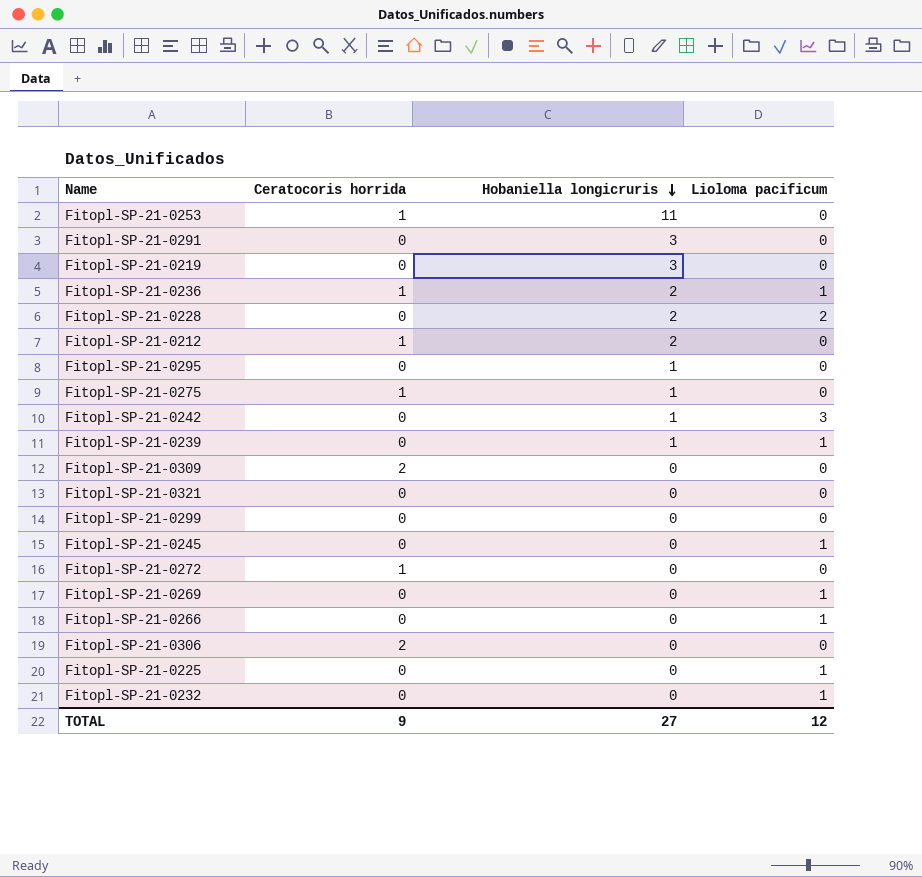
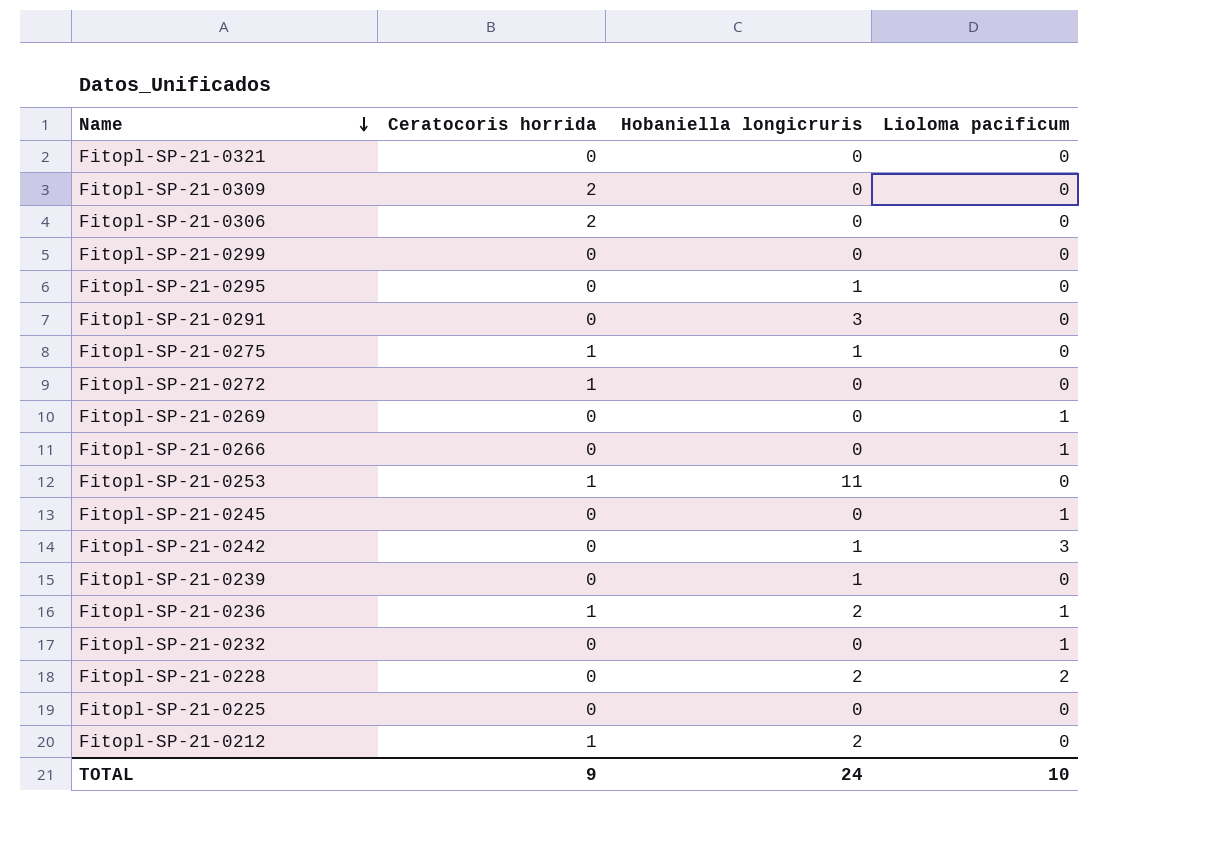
row order: Hobaniella longicruris descending -> Name descending
row Fitopl-SP-21-0219: 0 | 3 | 0 -> none
Fitopl-SP-21-0239 | Lioloma pacificum: 1 -> 0
Fitopl-SP-21-0225 | Lioloma pacificum: 1 -> 0
TOTAL | Hobaniella longicruris: 27 -> 24
TOTAL | Lioloma pacificum: 12 -> 10

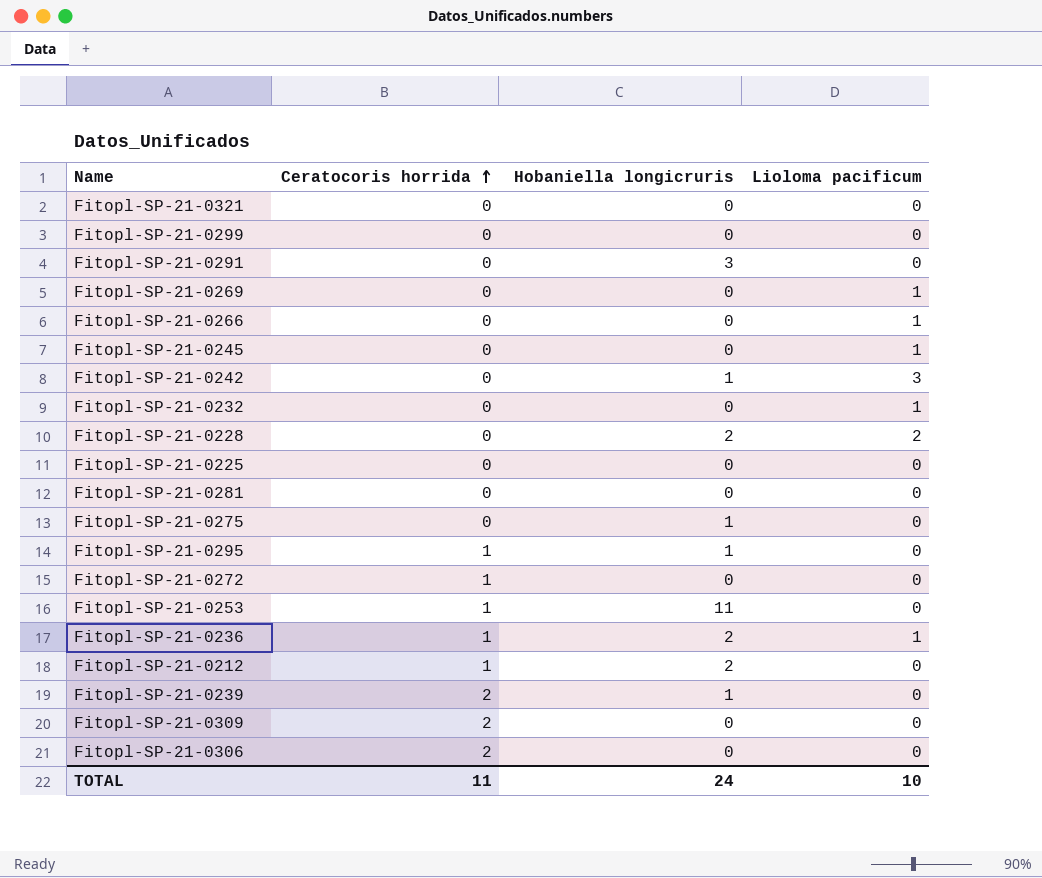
row order: Name descending -> Ceratocoris horrida ascending
row Fitopl-SP-21-0281: none -> 0 | 0 | 0
Fitopl-SP-21-0275 | Ceratocoris horrida: 1 -> 0
Fitopl-SP-21-0295 | Ceratocoris horrida: 0 -> 1
Fitopl-SP-21-0239 | Ceratocoris horrida: 0 -> 2
TOTAL | Ceratocoris horrida: 9 -> 11

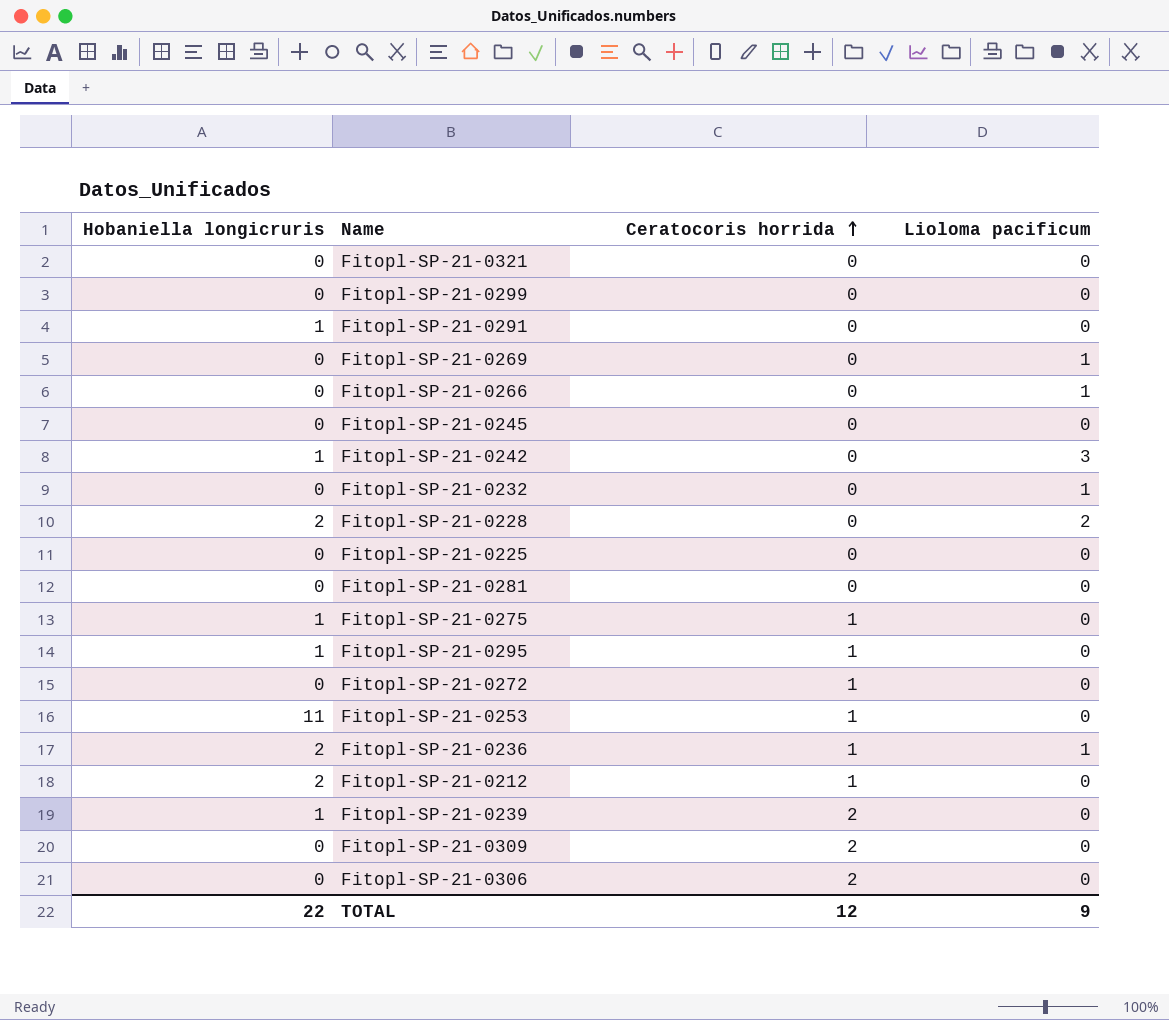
column Hobaniella longicruris | position: 3 -> 1
Fitopl-SP-21-0291 | Hobaniella longicruris: 3 -> 1
Fitopl-SP-21-0245 | Lioloma pacificum: 1 -> 0
Fitopl-SP-21-0275 | Ceratocoris horrida: 0 -> 1
TOTAL | Hobaniella longicruris: 24 -> 22
TOTAL | Ceratocoris horrida: 11 -> 12
TOTAL | Lioloma pacificum: 10 -> 9

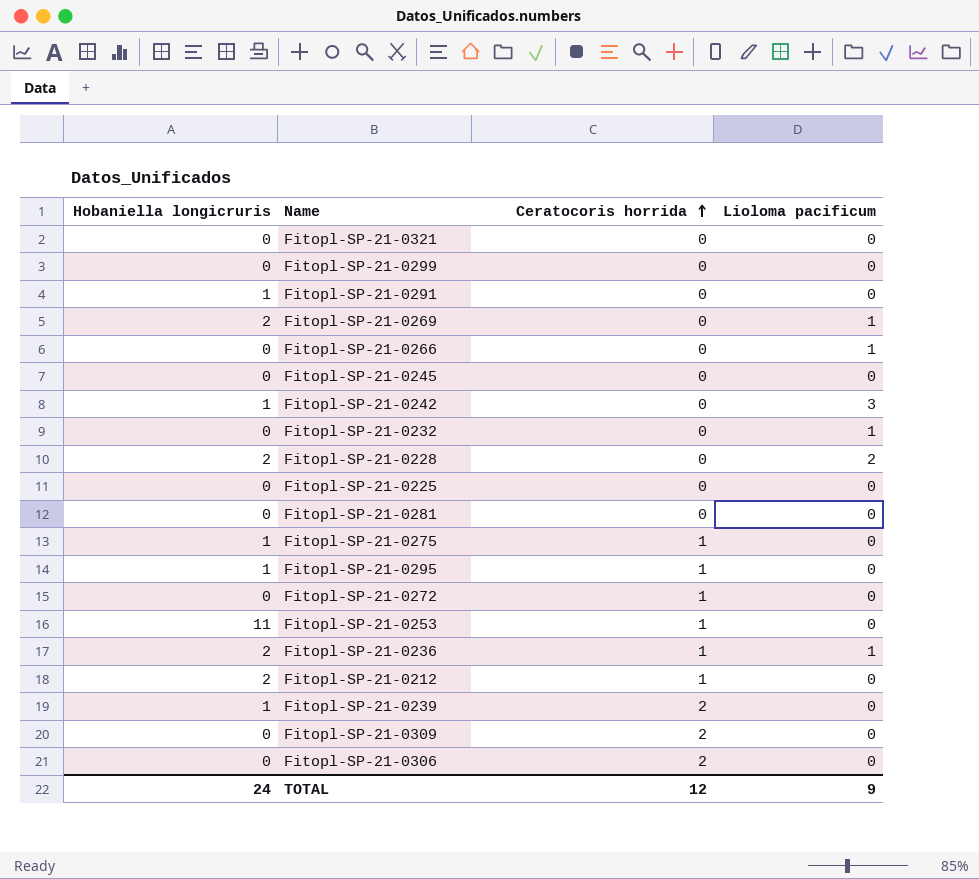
Fitopl-SP-21-0269 | Hobaniella longicruris: 0 -> 2
TOTAL | Hobaniella longicruris: 22 -> 24

